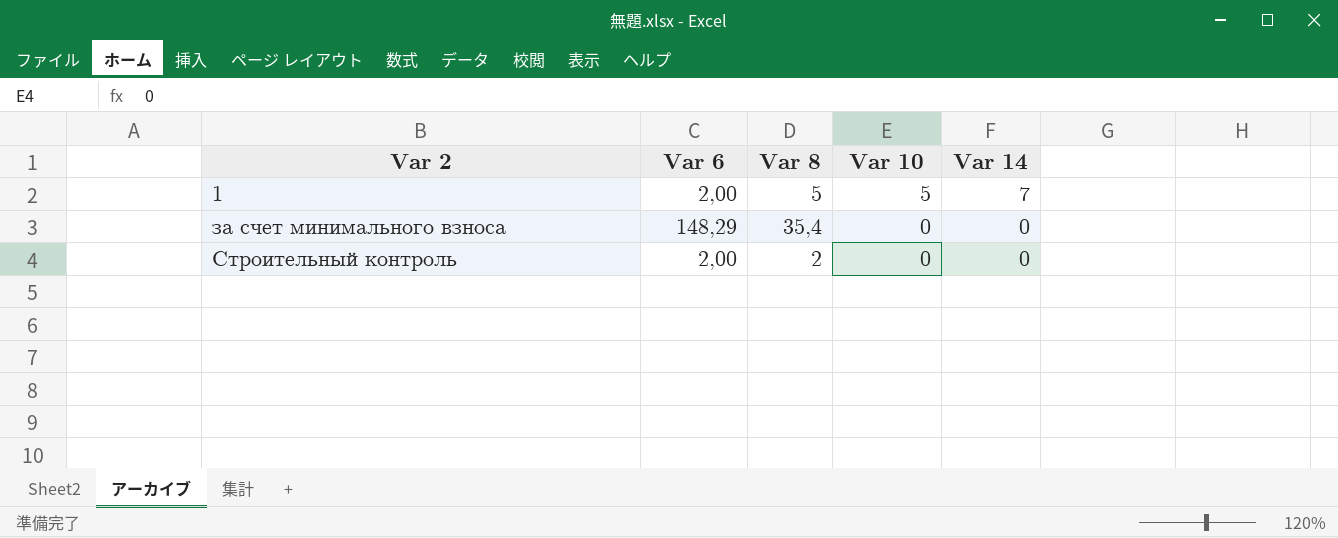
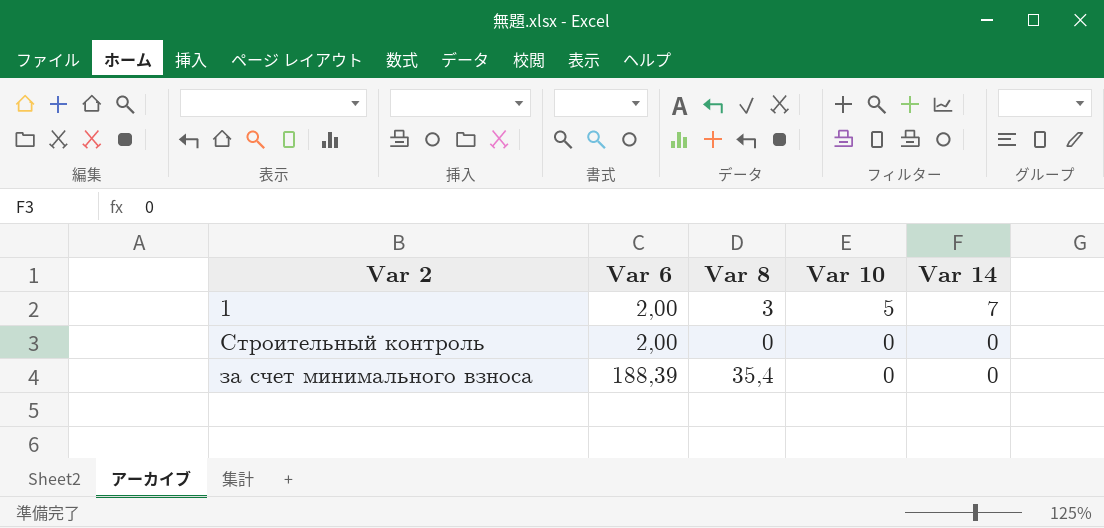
row order: Var 2 ascending -> Var 6 ascending
1 | Var 8: 5 -> 3
Строительный контроль | Var 8: 2 -> 0
за счет минимального взноса | Var 6: 148,29 -> 188,39

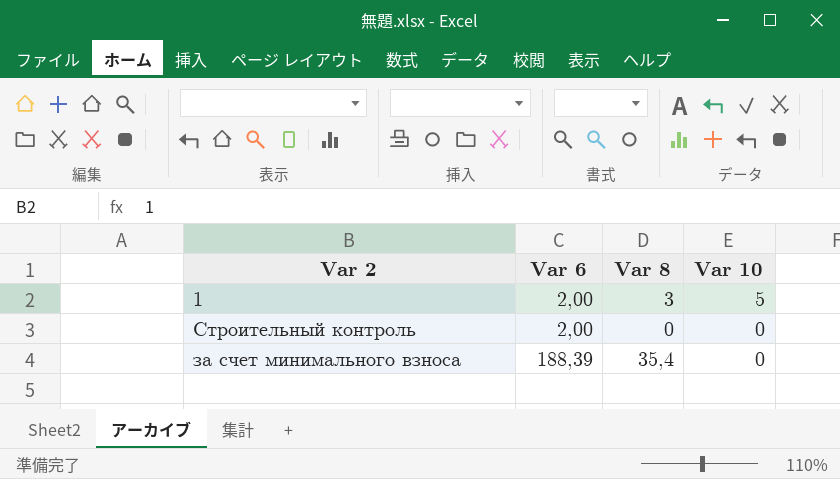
column Var 14 | position: 5 -> none

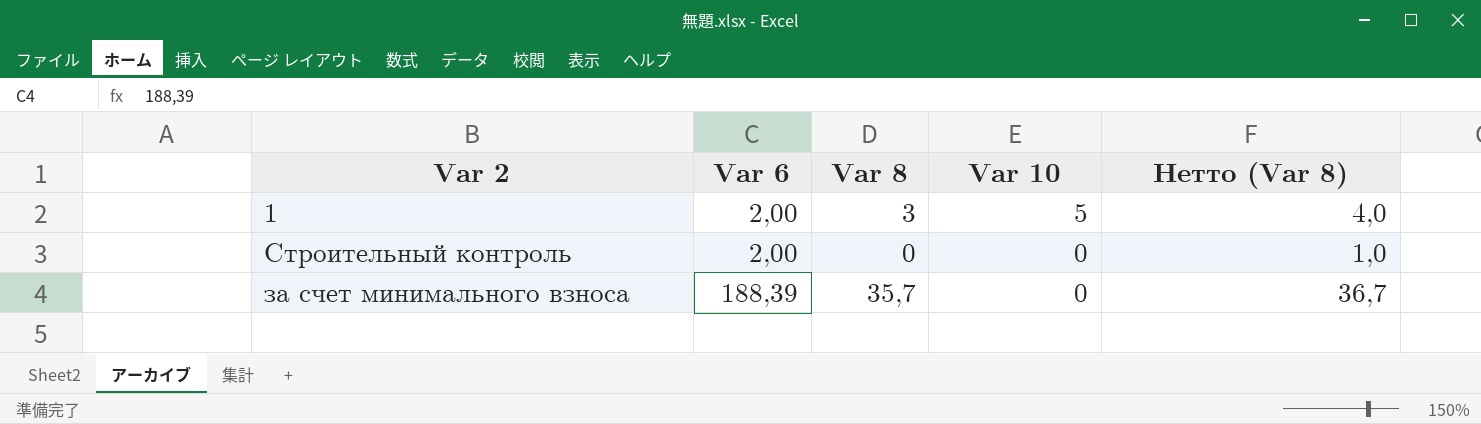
column Нетто (Var 8) | formula: none -> [Var 8] + 1
за счет минимального взноса | Var 8: 35,4 -> 35,7

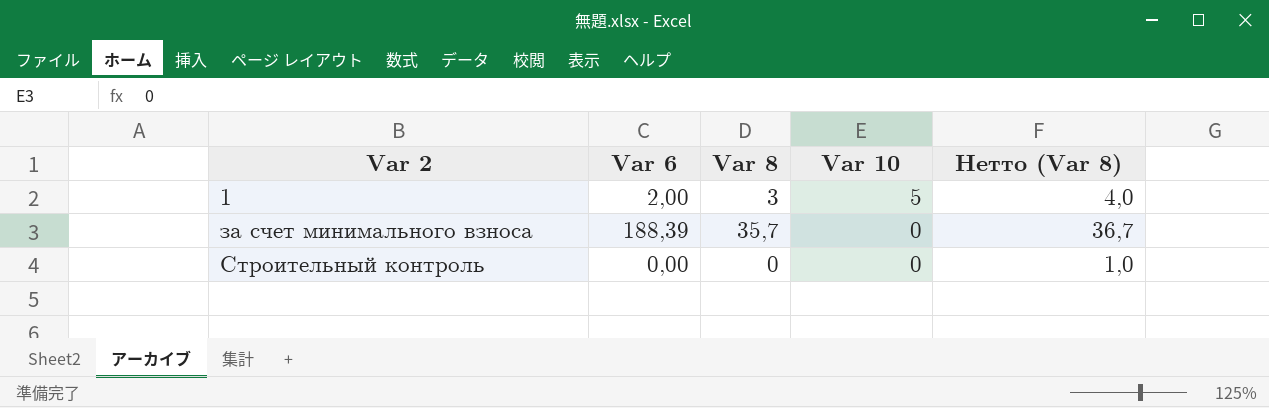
row order: Var 6 ascending -> Var 2 ascending
Строительный контроль | Var 6: 2,00 -> 0,00

